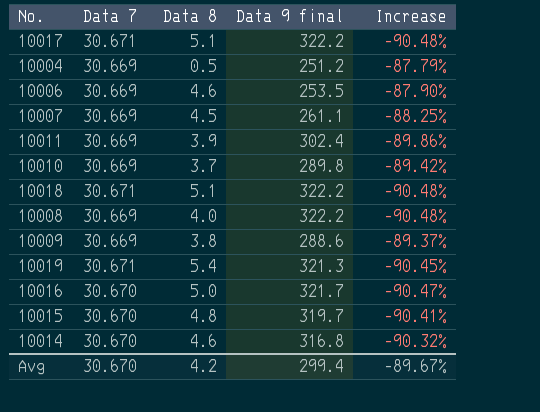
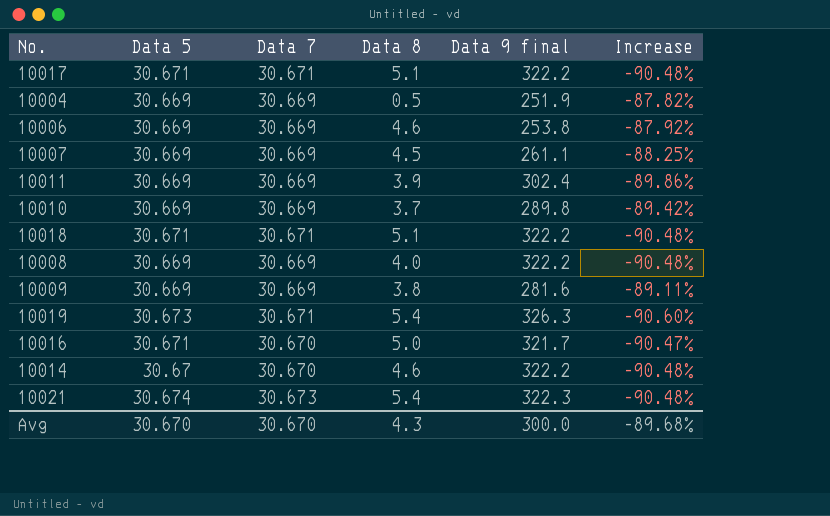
column Data 5 | position: none -> 2
row 10015: 30.670 | 4.8 | 319.7 | -90.41% -> none
10004 | Data 9 final: 251.2 -> 251.9
10004 | Increase: -87.79% -> -87.82%
10006 | Data 9 final: 253.5 -> 253.8
10006 | Increase: -87.90% -> -87.92%
10009 | Data 9 final: 288.6 -> 281.6
10009 | Increase: -89.37% -> -89.11%
10019 | Data 9 final: 321.3 -> 326.3
10019 | Increase: -90.45% -> -90.60%
10014 | Data 9 final: 316.8 -> 322.2
10014 | Increase: -90.32% -> -90.48%
row 10021: none -> 30.674 | 30.673 | 5.4 | 322.3 | -90.48%
Avg | Data 8: 4.2 -> 4.3
Avg | Data 9 final: 299.4 -> 300.0
Avg | Increase: -89.67% -> -89.68%

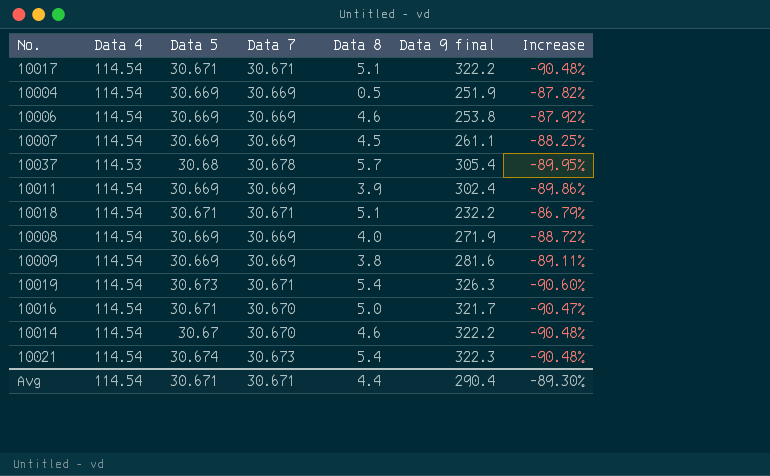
column Data 4 | position: none -> 2
row 10010: 30.669 | 30.669 | 3.7 | 289.8 | -89.42% -> none
row 10037: none -> 114.53 | 30.68 | 30.678 | 5.7 | 305.4 | -89.95%
10018 | Data 9 final: 322.2 -> 232.2
10018 | Increase: -90.48% -> -86.79%
10008 | Data 9 final: 322.2 -> 271.9
10008 | Increase: -90.48% -> -88.72%
Avg | Data 5: 30.670 -> 30.671
Avg | Data 7: 30.670 -> 30.671
Avg | Data 8: 4.3 -> 4.4
Avg | Data 9 final: 300.0 -> 290.4
Avg | Increase: -89.68% -> -89.30%

